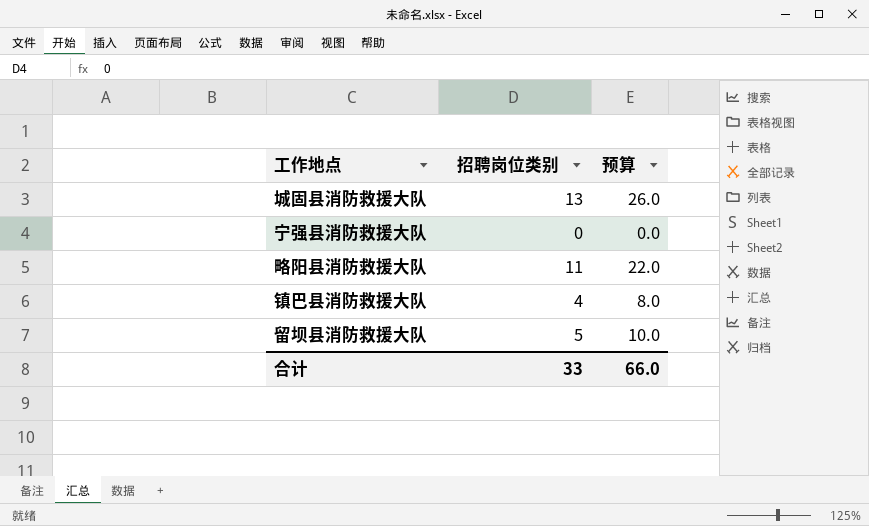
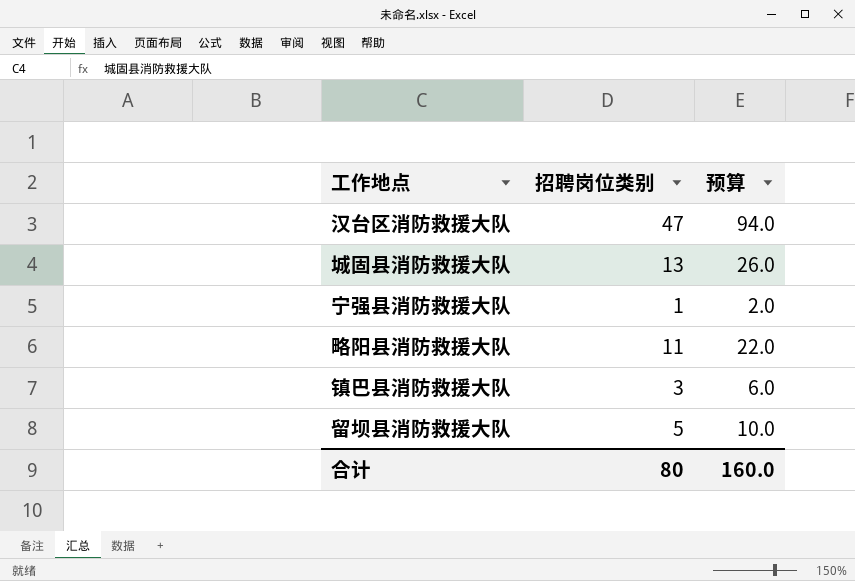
row 汉台区消防救援大队: none -> 47 | 94.0
宁强县消防救援大队 | 招聘岗位类别: 0 -> 1
宁强县消防救援大队 | 预算: 0.0 -> 2.0
镇巴县消防救援大队 | 招聘岗位类别: 4 -> 3
镇巴县消防救援大队 | 预算: 8.0 -> 6.0
合计 | 招聘岗位类别: 33 -> 80
合计 | 预算: 66.0 -> 160.0

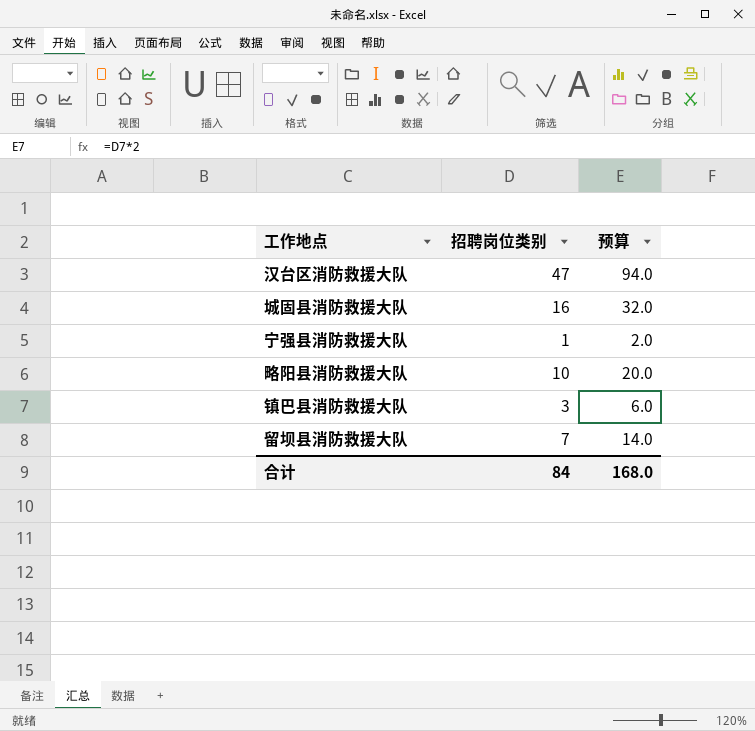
城固县消防救援大队 | 招聘岗位类别: 13 -> 16
城固县消防救援大队 | 预算: 26.0 -> 32.0
略阳县消防救援大队 | 招聘岗位类别: 11 -> 10
略阳县消防救援大队 | 预算: 22.0 -> 20.0
留坝县消防救援大队 | 招聘岗位类别: 5 -> 7
留坝县消防救援大队 | 预算: 10.0 -> 14.0
合计 | 招聘岗位类别: 80 -> 84
合计 | 预算: 160.0 -> 168.0

